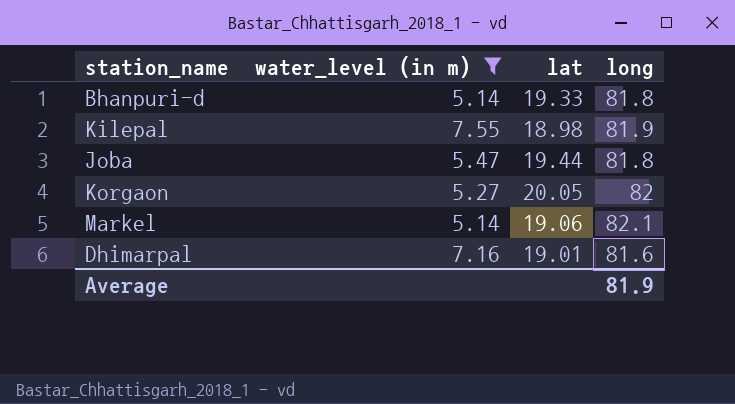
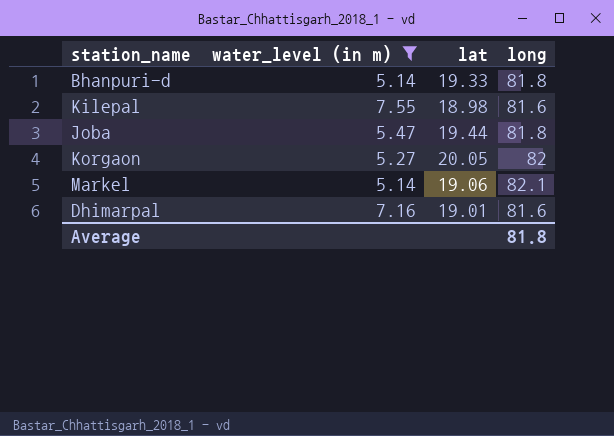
Kilepal | long: 81.9 -> 81.6
Average | long: 81.9 -> 81.8

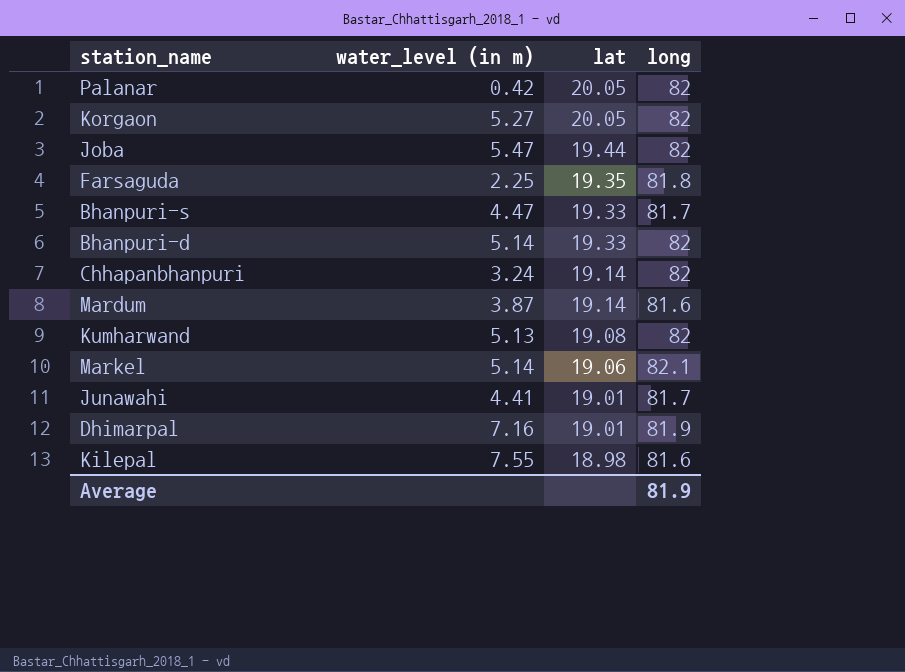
filter: water_level (in m) >= 5.14 -> none
row order: none -> lat descending
Joba | long: 81.8 -> 82
Bhanpuri-d | long: 81.8 -> 82
Dhimarpal | long: 81.6 -> 81.9
Average | long: 81.8 -> 81.9

